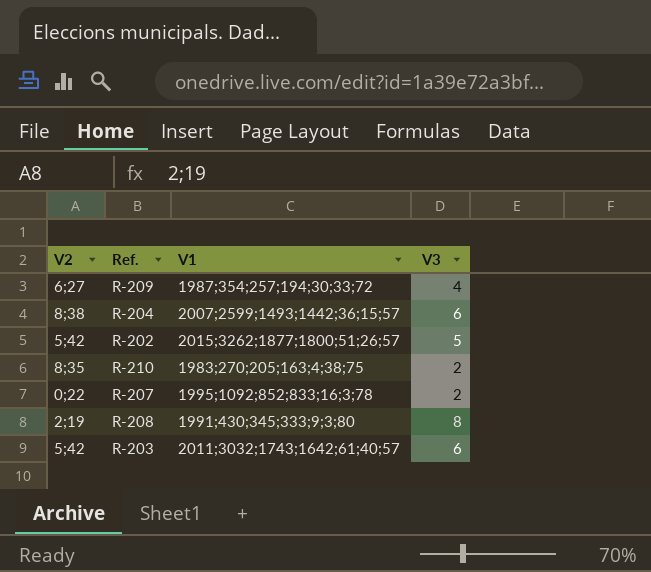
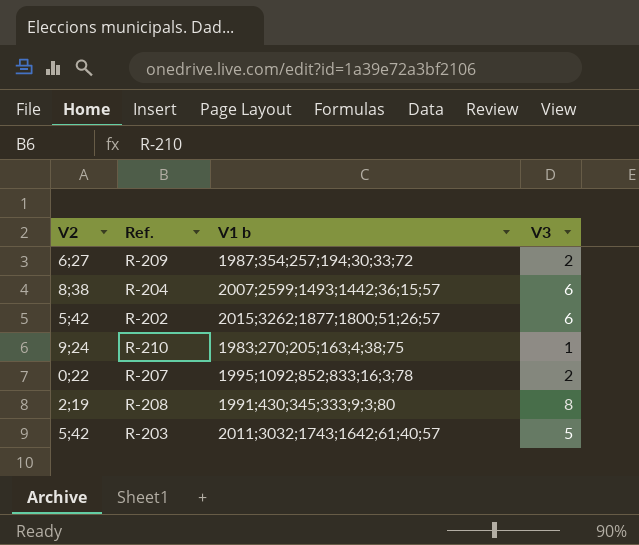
column name: V1 -> V1 b
R-209 | V3: 4 -> 2
R-202 | V3: 5 -> 6
R-210 | V2: 8;35 -> 9;24
R-210 | V3: 2 -> 1
R-203 | V3: 6 -> 5

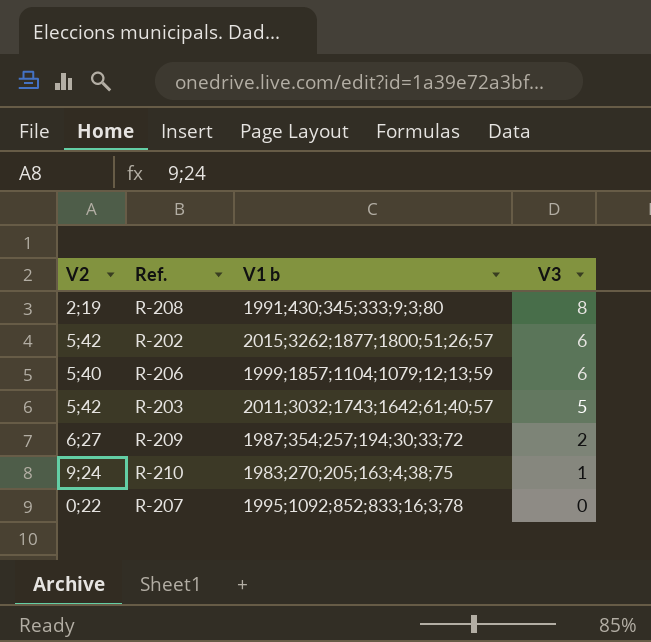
row order: none -> V3 descending
row R-204: 8;38 | 2007;2599;1493;1442;36;15;57 | 6 -> none
row R-206: none -> 5;40 | 1999;1857;1104;1079;12;13;59 | 6
R-207 | V3: 2 -> 0

